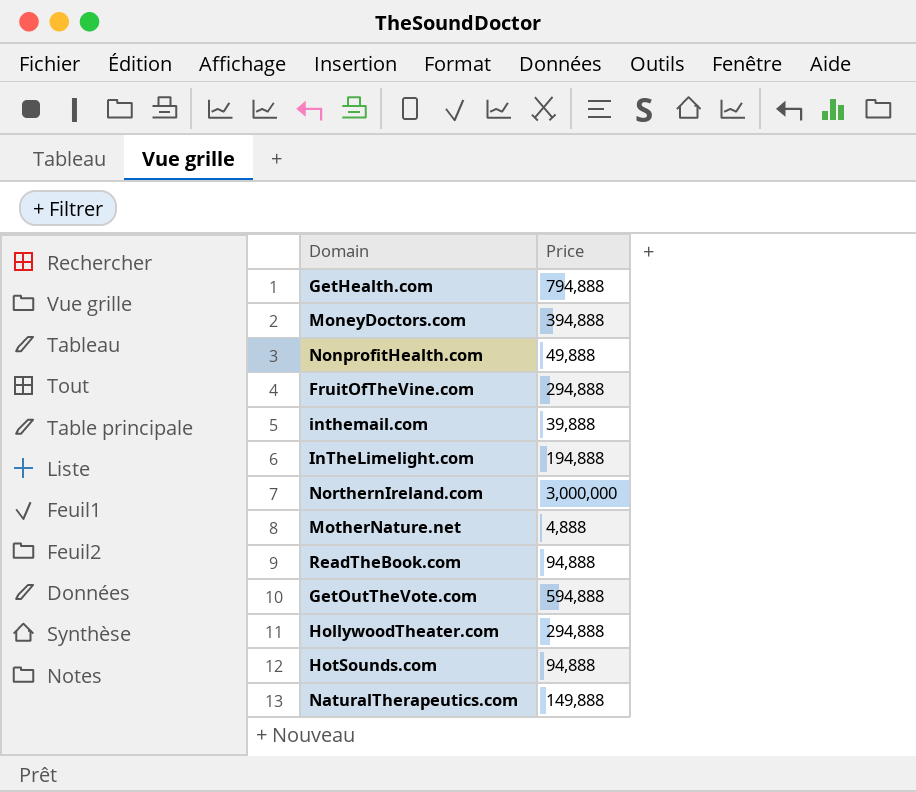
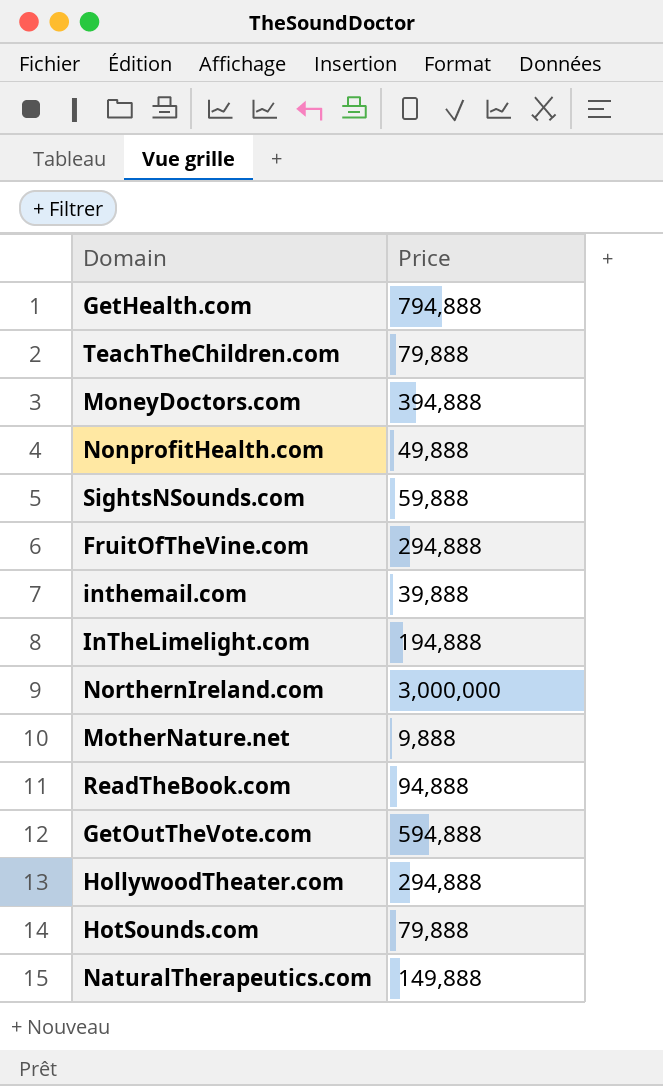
row TeachTheChildren.com: none -> 79,888
row SightsNSounds.com: none -> 59,888
MotherNature.net | Price: 4,888 -> 9,888
HotSounds.com | Price: 94,888 -> 79,888

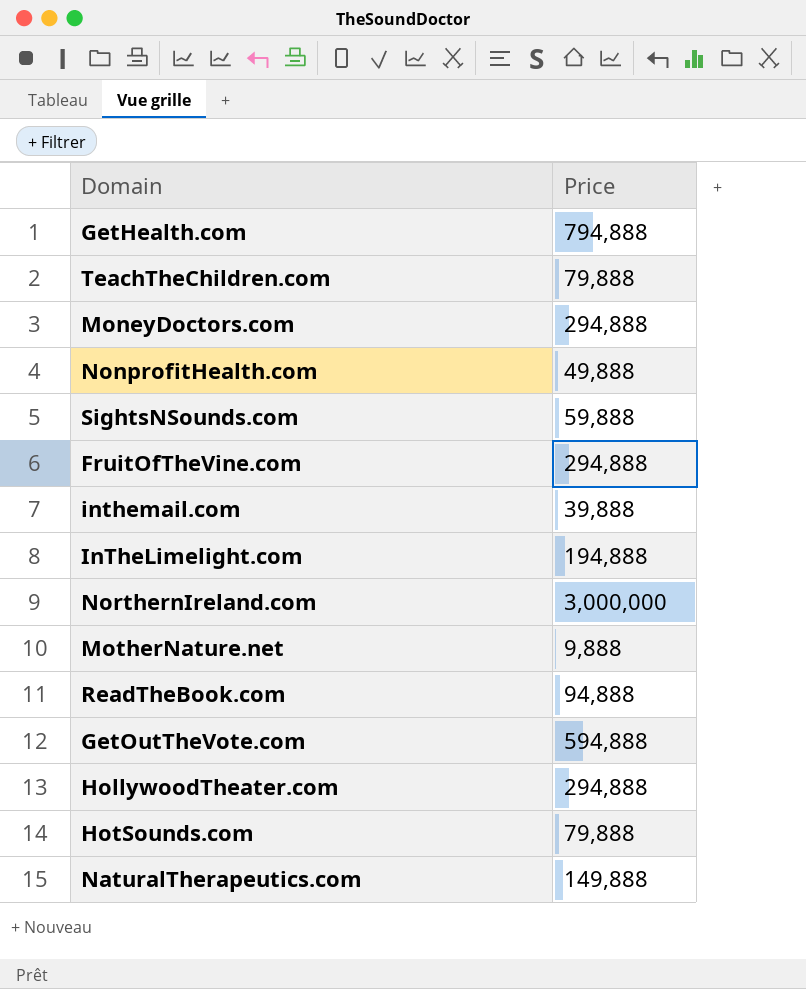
MoneyDoctors.com | Price: 394,888 -> 294,888

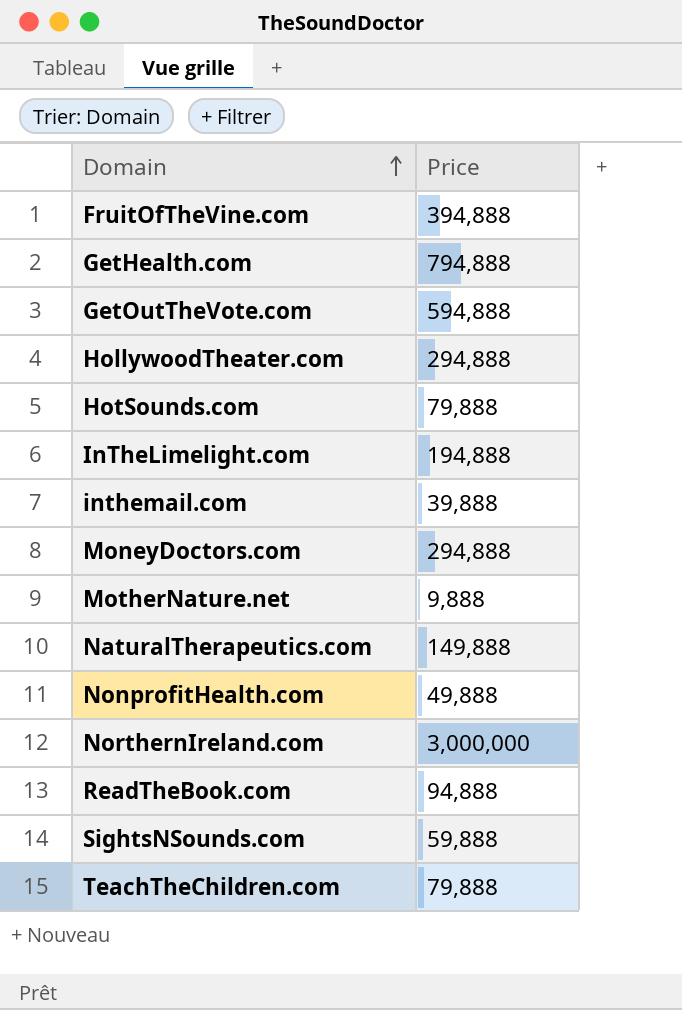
row order: none -> Domain ascending
FruitOfTheVine.com | Price: 294,888 -> 394,888

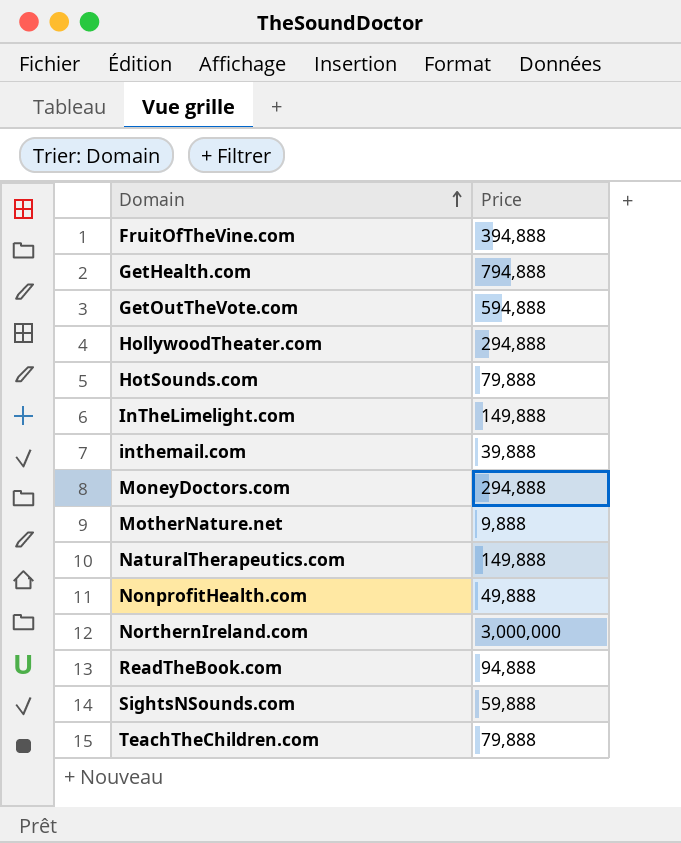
InTheLimelight.com | Price: 194,888 -> 149,888

